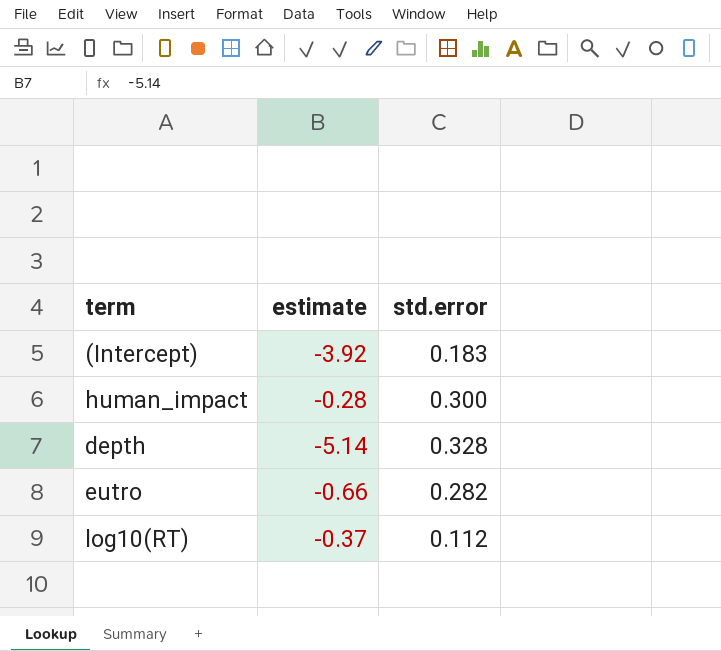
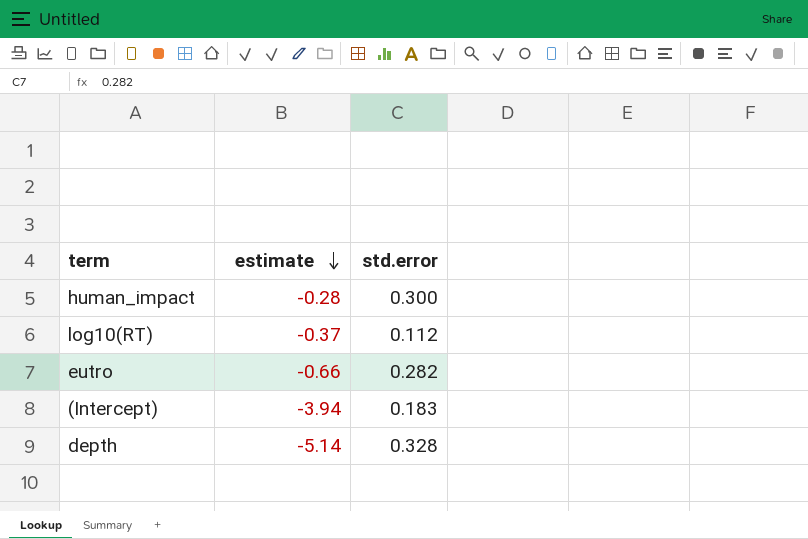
row order: none -> estimate descending
(Intercept) | estimate: -3.92 -> -3.94

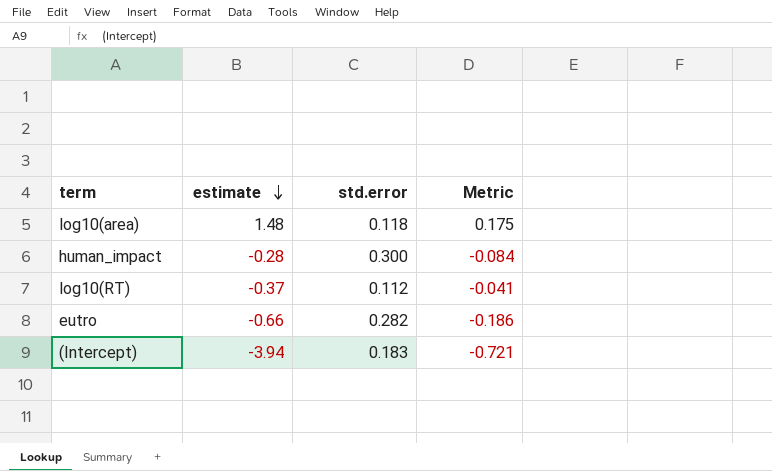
column Metric | formula: none -> [estimate] * [std.error]
row depth: -5.14 | 0.328 -> none
row log10(area): none -> 1.48 | 0.118 | 0.175

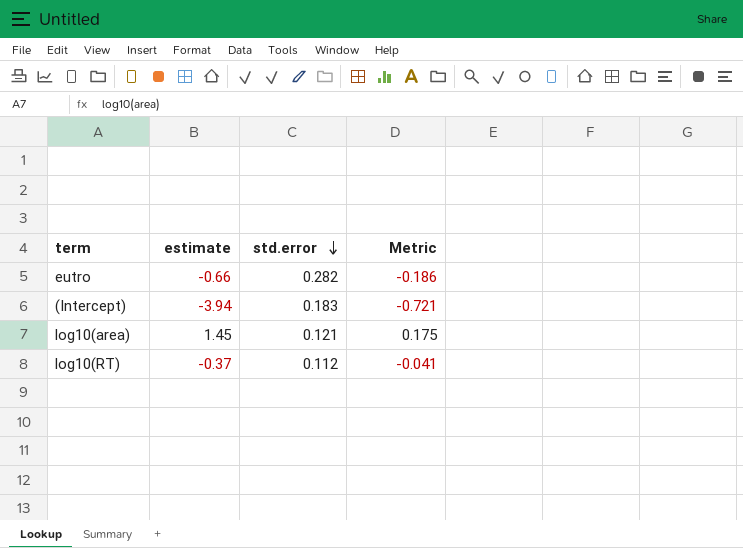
row order: estimate descending -> std.error descending
row human_impact: -0.28 | 0.300 | -0.084 -> none
log10(area) | estimate: 1.48 -> 1.45
log10(area) | std.error: 0.118 -> 0.121

